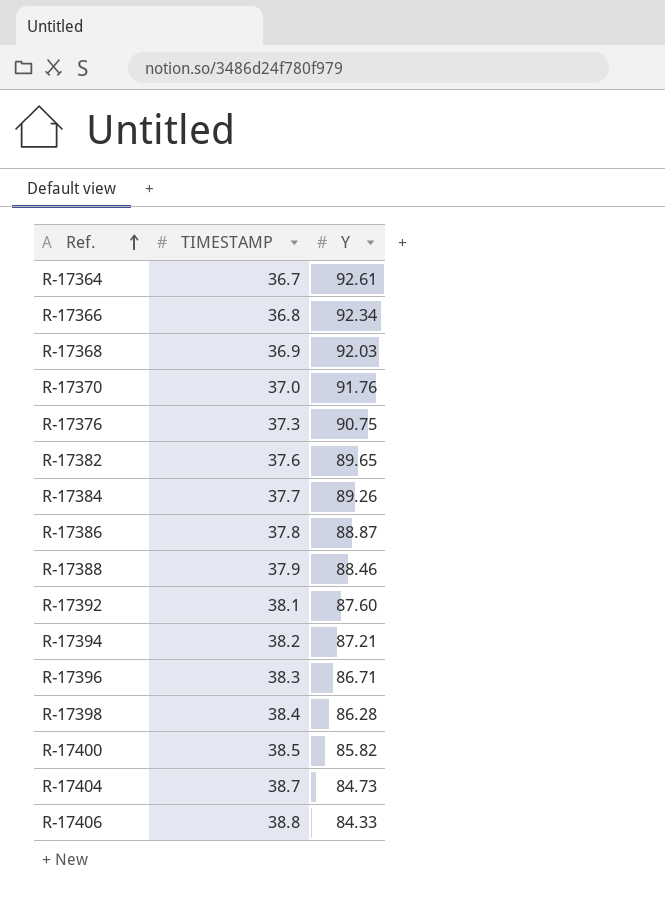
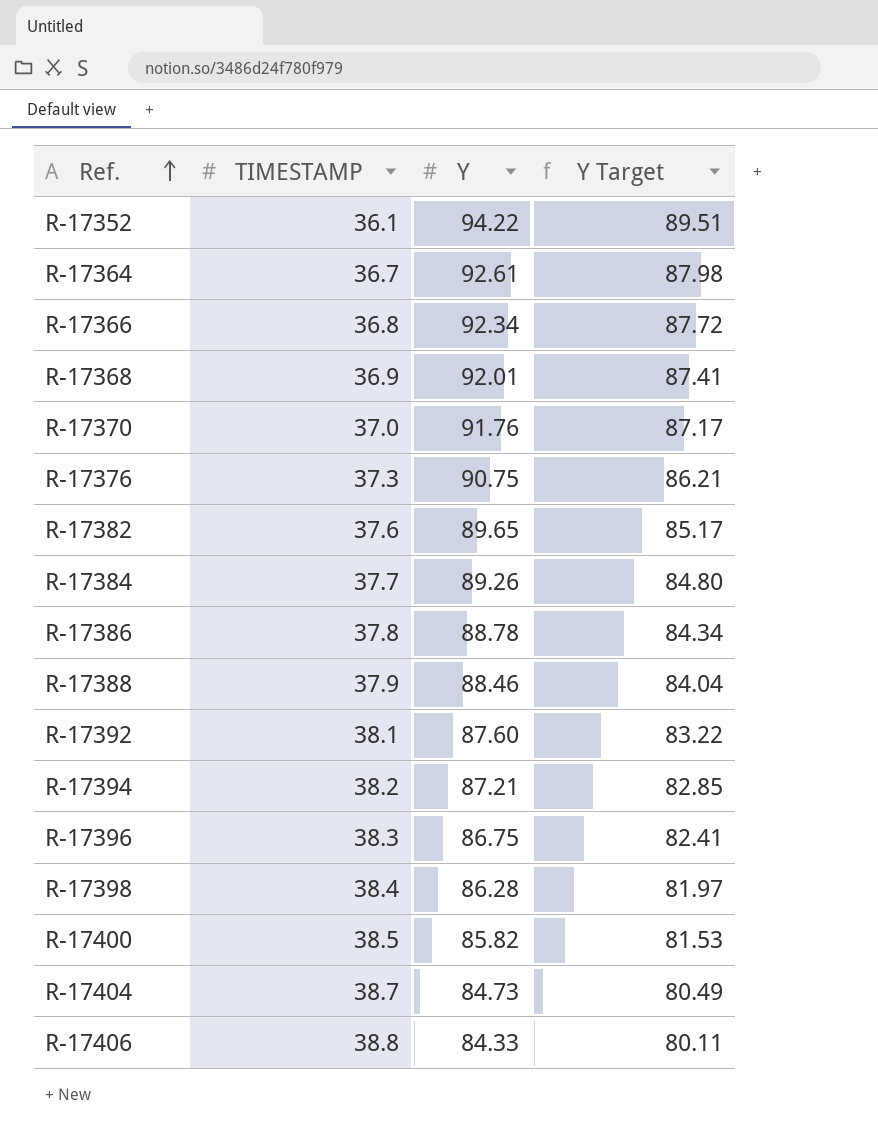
column Y Target | formula: none -> [Y] * 0.95
row R-17352: none -> 36.1 | 94.22 | 89.51
R-17368 | Y: 92.03 -> 92.01
R-17386 | Y: 88.87 -> 88.78
R-17396 | Y: 86.71 -> 86.75

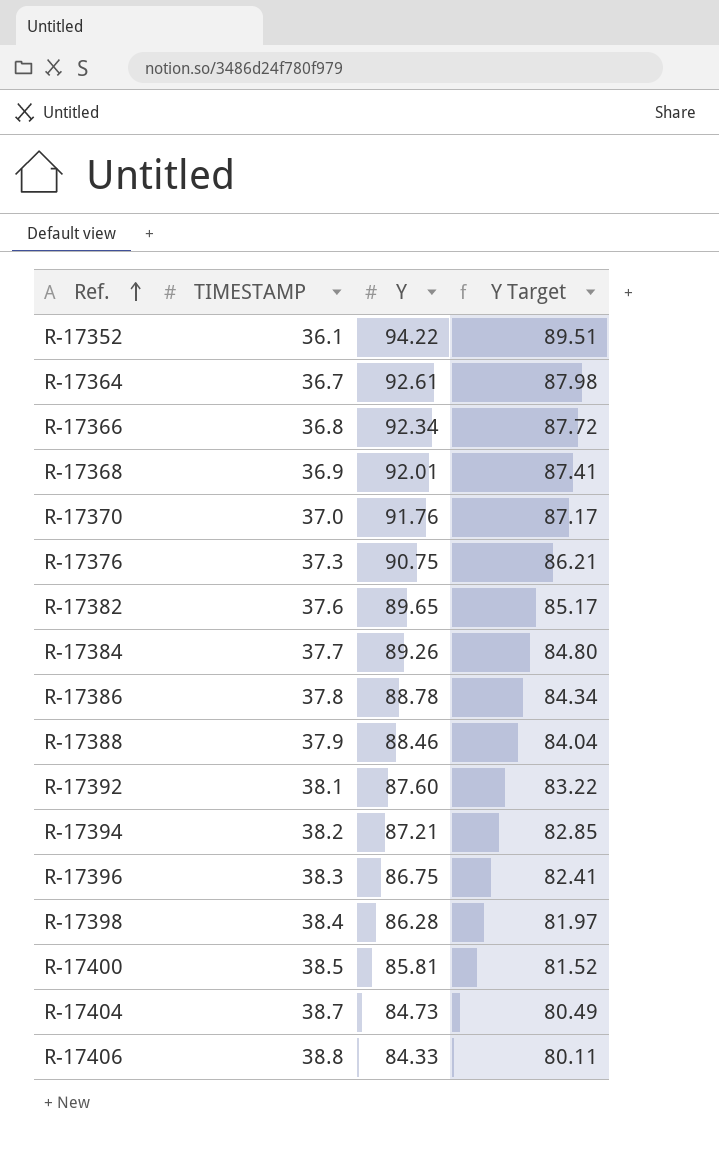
R-17400 | Y: 85.82 -> 85.81
R-17400 | Y Target: 81.53 -> 81.52

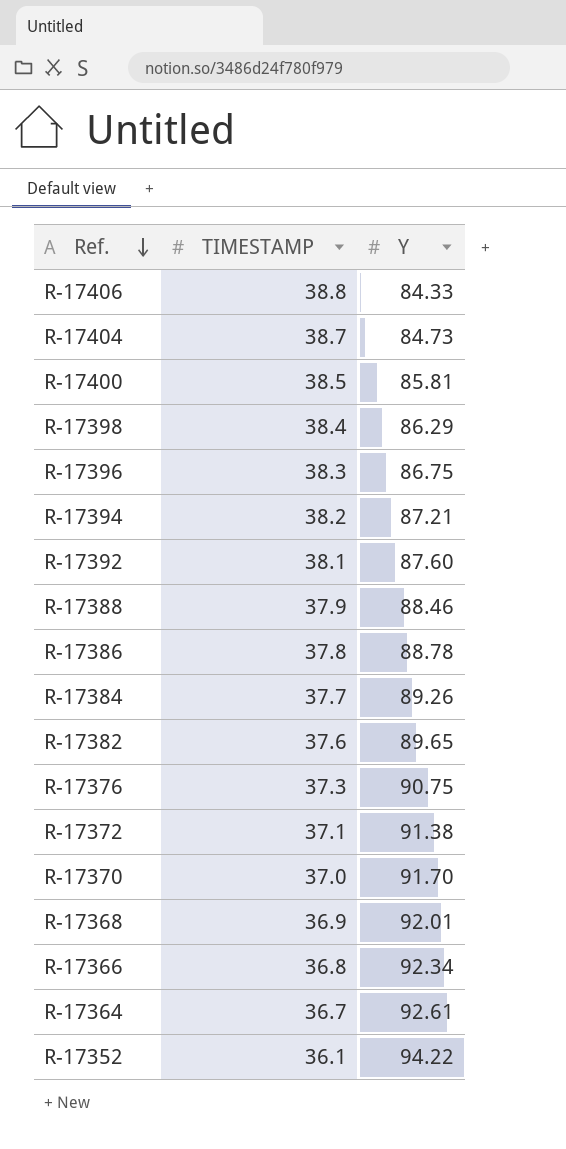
row order: Ref. ascending -> Ref. descending
column Y Target | formula: [Y] * 0.95 -> none
R-17398 | Y: 86.28 -> 86.29
row R-17372: none -> 37.1 | 91.38
R-17370 | Y: 91.76 -> 91.70

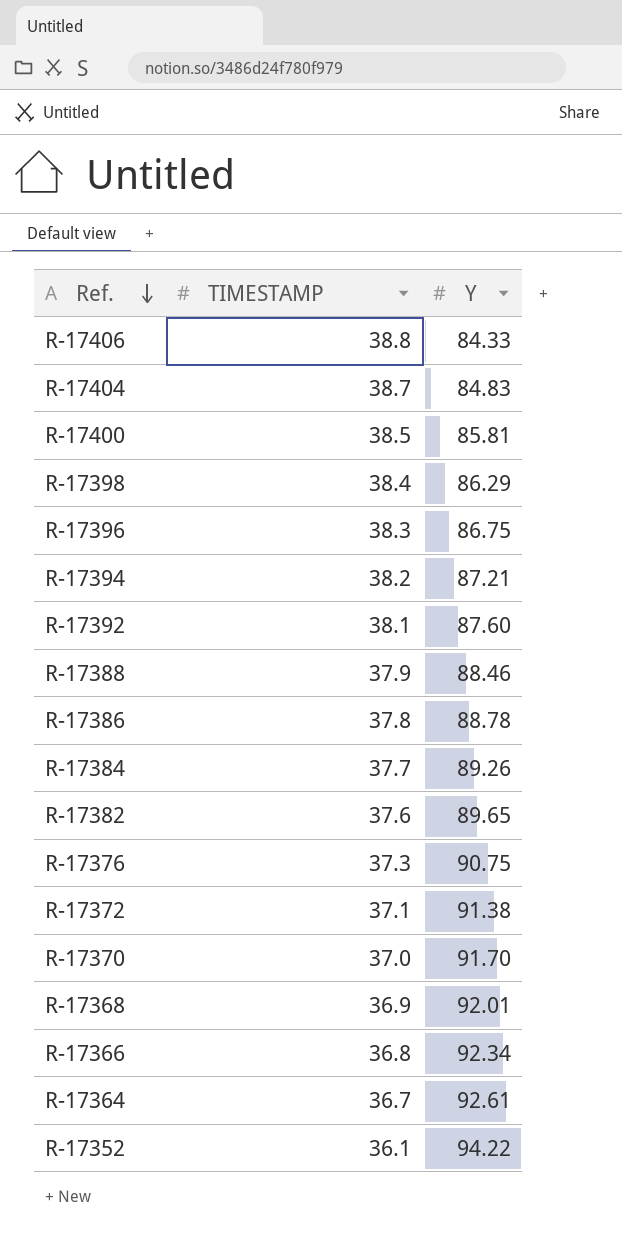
R-17404 | Y: 84.73 -> 84.83

